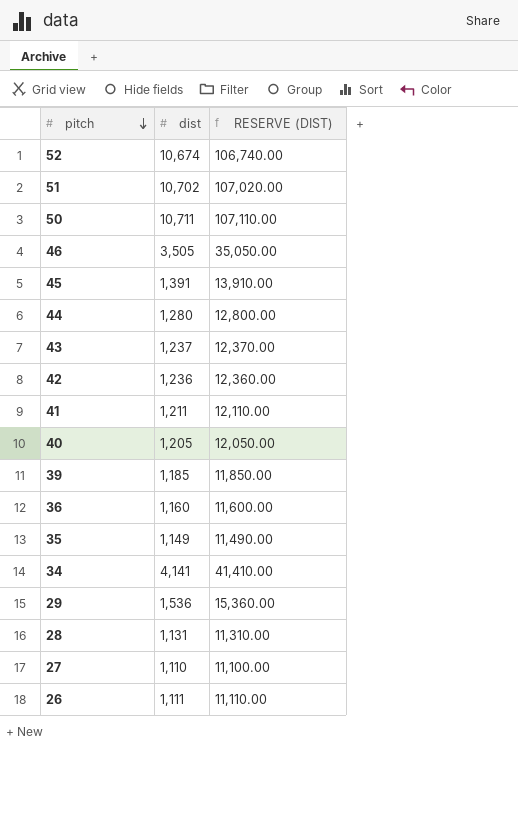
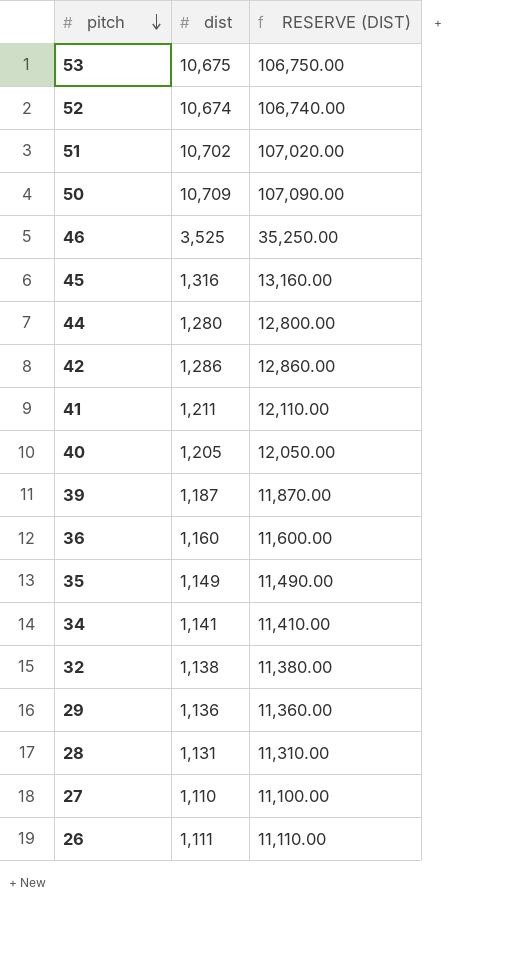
row 43: 1,237 | 12,370.00 -> none
row 53: none -> 10,675 | 106,750.00
50 | dist: 10,711 -> 10,709
50 | RESERVE (DIST): 107,110.00 -> 107,090.00
46 | dist: 3,505 -> 3,525
46 | RESERVE (DIST): 35,050.00 -> 35,250.00
45 | dist: 1,391 -> 1,316
45 | RESERVE (DIST): 13,910.00 -> 13,160.00
42 | dist: 1,236 -> 1,286
42 | RESERVE (DIST): 12,360.00 -> 12,860.00
39 | dist: 1,185 -> 1,187
39 | RESERVE (DIST): 11,850.00 -> 11,870.00
34 | dist: 4,141 -> 1,141
34 | RESERVE (DIST): 41,410.00 -> 11,410.00
row 32: none -> 1,138 | 11,380.00
29 | dist: 1,536 -> 1,136
29 | RESERVE (DIST): 15,360.00 -> 11,360.00

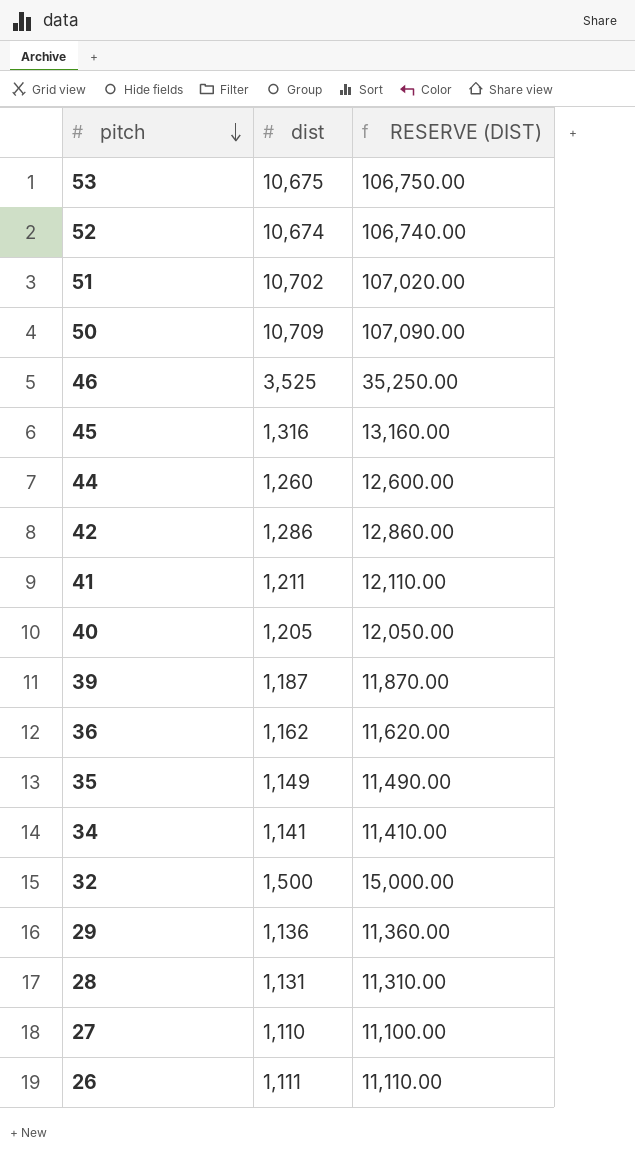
44 | dist: 1,280 -> 1,260
44 | RESERVE (DIST): 12,800.00 -> 12,600.00
36 | dist: 1,160 -> 1,162
36 | RESERVE (DIST): 11,600.00 -> 11,620.00
32 | dist: 1,138 -> 1,500
32 | RESERVE (DIST): 11,380.00 -> 15,000.00

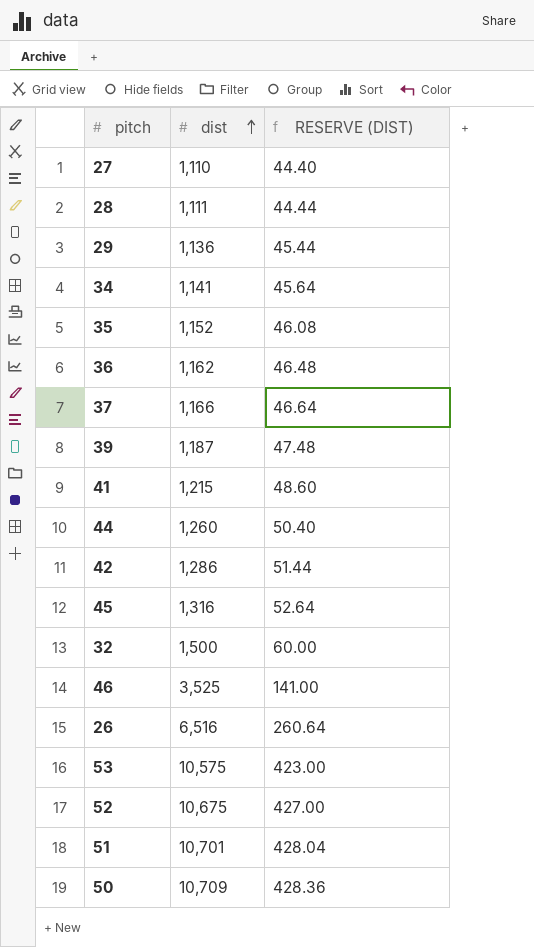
row order: pitch descending -> dist ascending
column RESERVE (DIST) | formula: [dist] * 10 -> [dist] * 0.04
row 40: 1,205 | 12,050.00 -> none
28 | dist: 1,131 -> 1,111
35 | dist: 1,149 -> 1,152
row 37: none -> 1,166 | 46.64
41 | dist: 1,211 -> 1,215
26 | dist: 1,111 -> 6,516
53 | dist: 10,675 -> 10,575
52 | dist: 10,674 -> 10,675
51 | dist: 10,702 -> 10,701

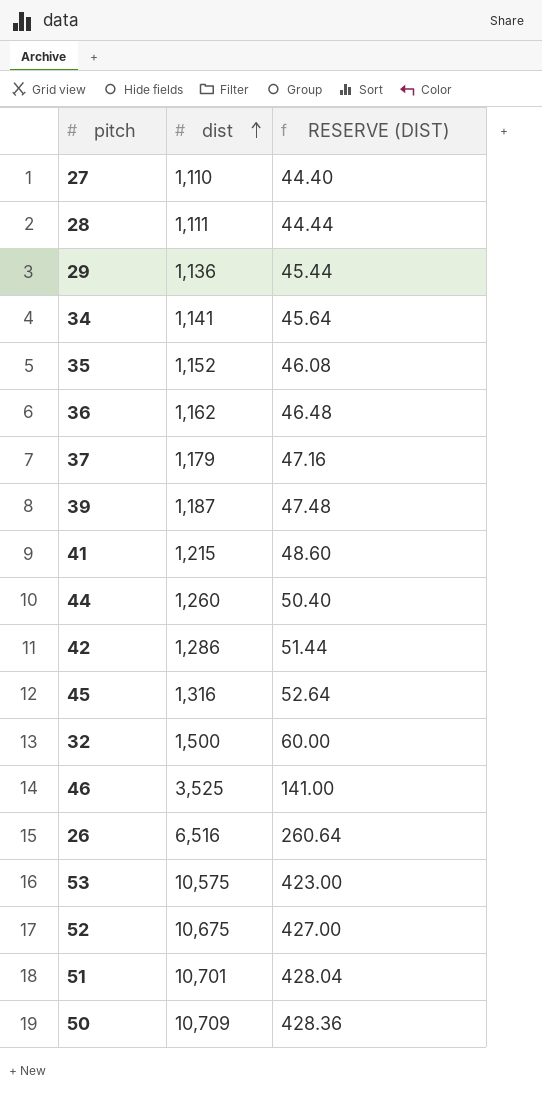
37 | dist: 1,166 -> 1,179
37 | RESERVE (DIST): 46.64 -> 47.16

